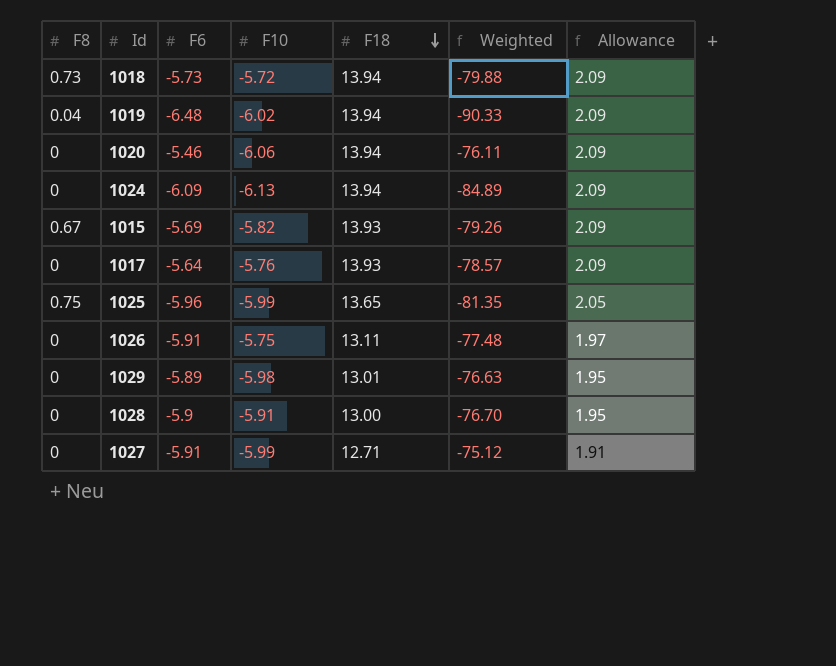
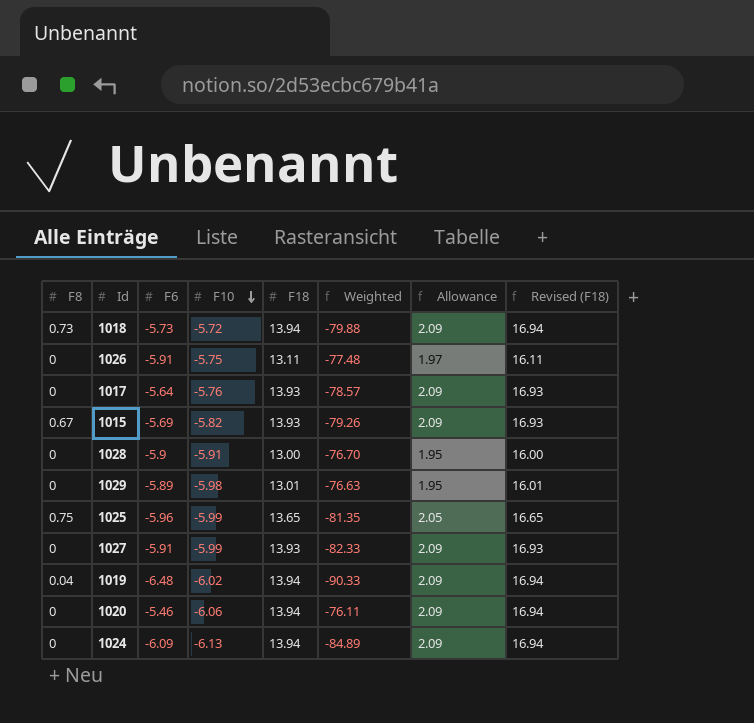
row order: F18 descending -> F10 descending
column Revised (F18) | formula: none -> [F18] + 3
1027 | F18: 12.71 -> 13.93
1027 | Weighted: -75.12 -> -82.33
1027 | Allowance: 1.91 -> 2.09

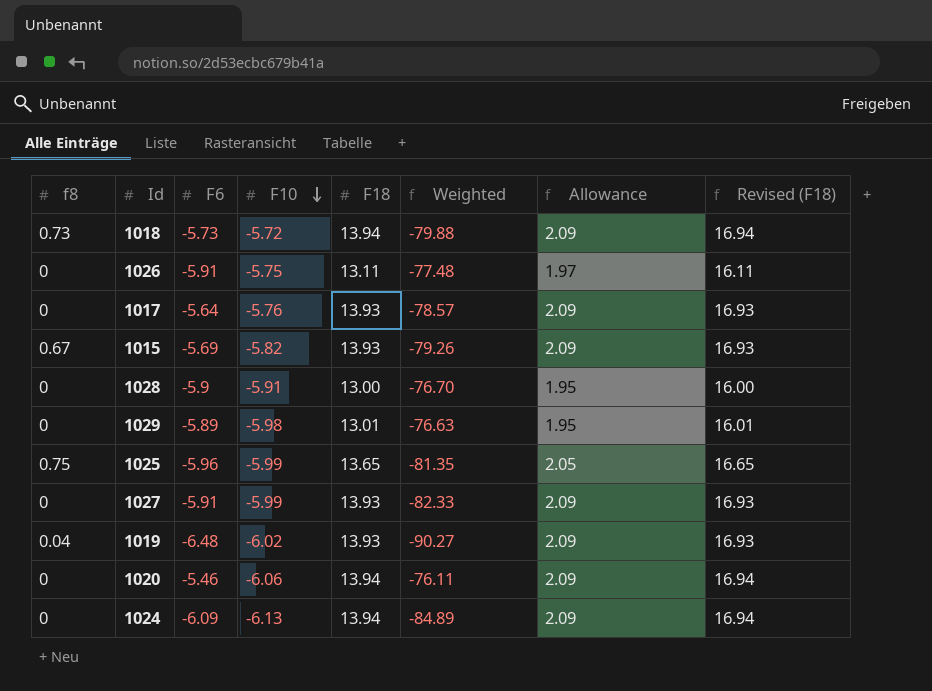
column name: F8 -> f8
1019 | F18: 13.94 -> 13.93
1019 | Weighted: -90.33 -> -90.27
1019 | Revised (F18): 16.94 -> 16.93

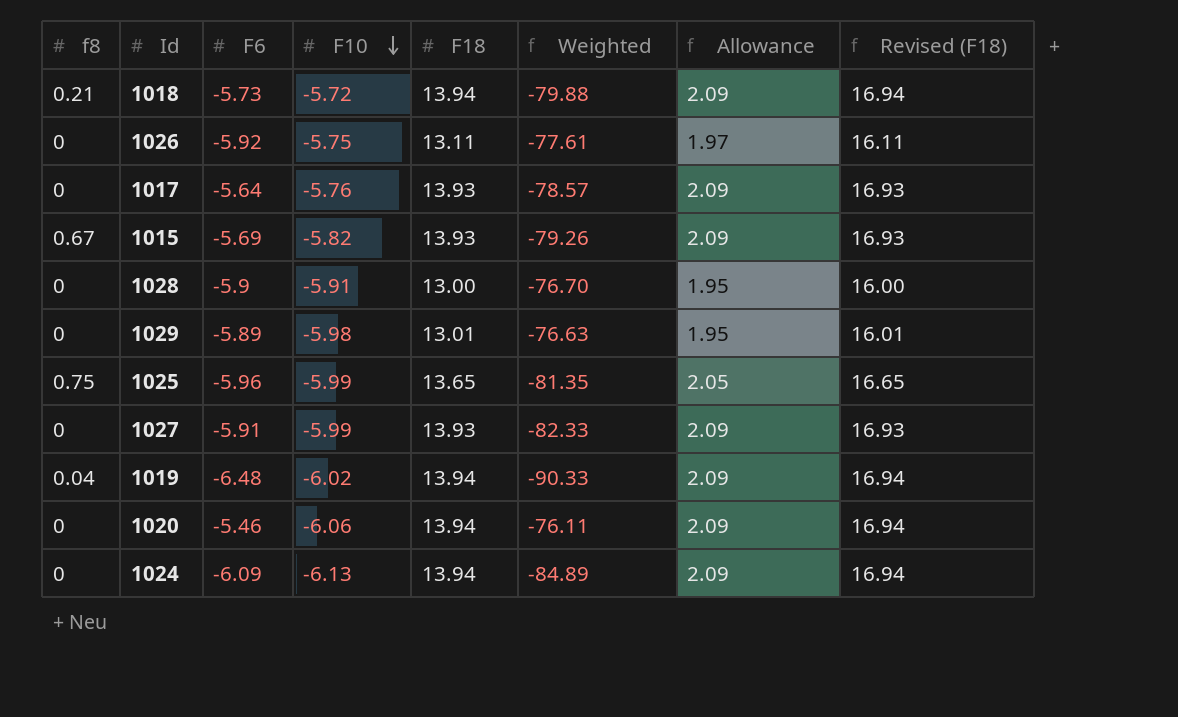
1018 | f8: 0.73 -> 0.21
1026 | F6: -5.91 -> -5.92
1026 | Weighted: -77.48 -> -77.61
1019 | F18: 13.93 -> 13.94
1019 | Weighted: -90.27 -> -90.33
1019 | Revised (F18): 16.93 -> 16.94

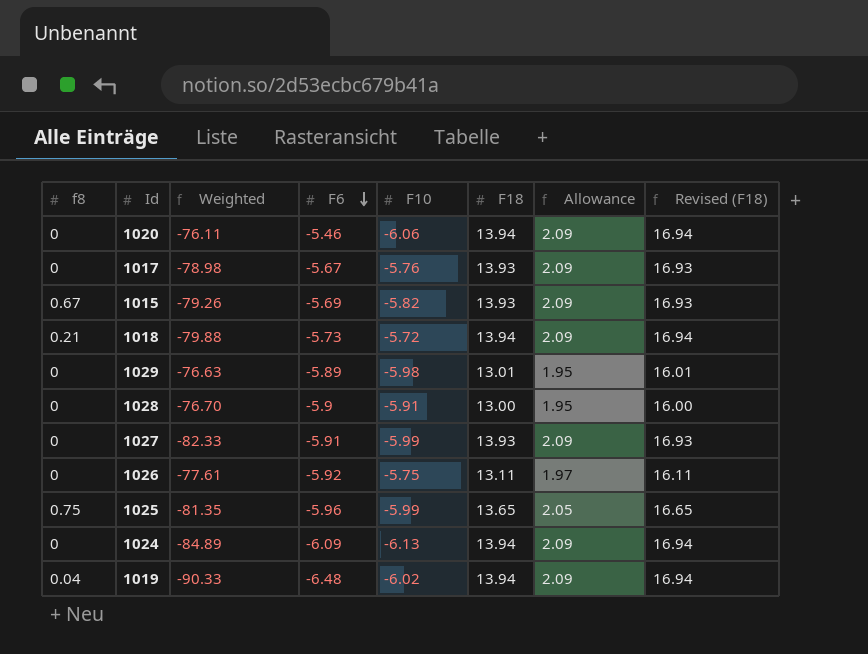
row order: F10 descending -> F6 descending
column Weighted | position: 6 -> 3
1017 | Weighted: -78.57 -> -78.98
1017 | F6: -5.64 -> -5.67

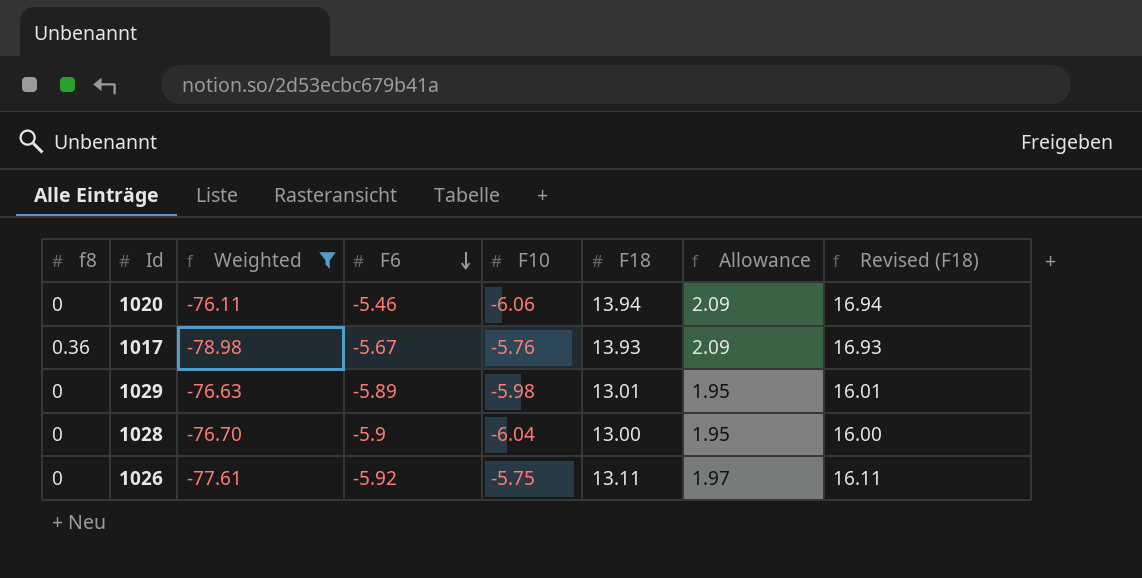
filter: none -> Weighted >= -78.98
1017 | f8: 0 -> 0.36
1028 | F10: -5.91 -> -6.04

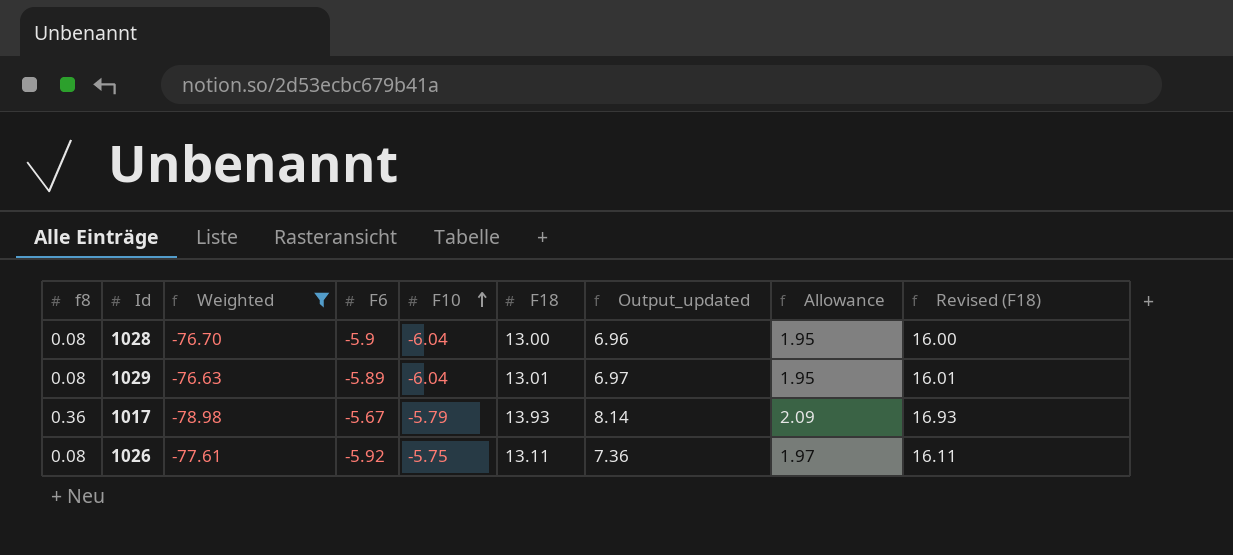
row order: F6 descending -> F10 ascending
column Output_updated | formula: none -> [F10] + [F18]
row 1020: 0 | -76.11 | -5.46 | -6.06 | 13.94 | 2.09 | 16.94 -> none
1028 | f8: 0 -> 0.08
1029 | f8: 0 -> 0.08
1029 | F10: -5.98 -> -6.04
1017 | F10: -5.76 -> -5.79
1026 | f8: 0 -> 0.08

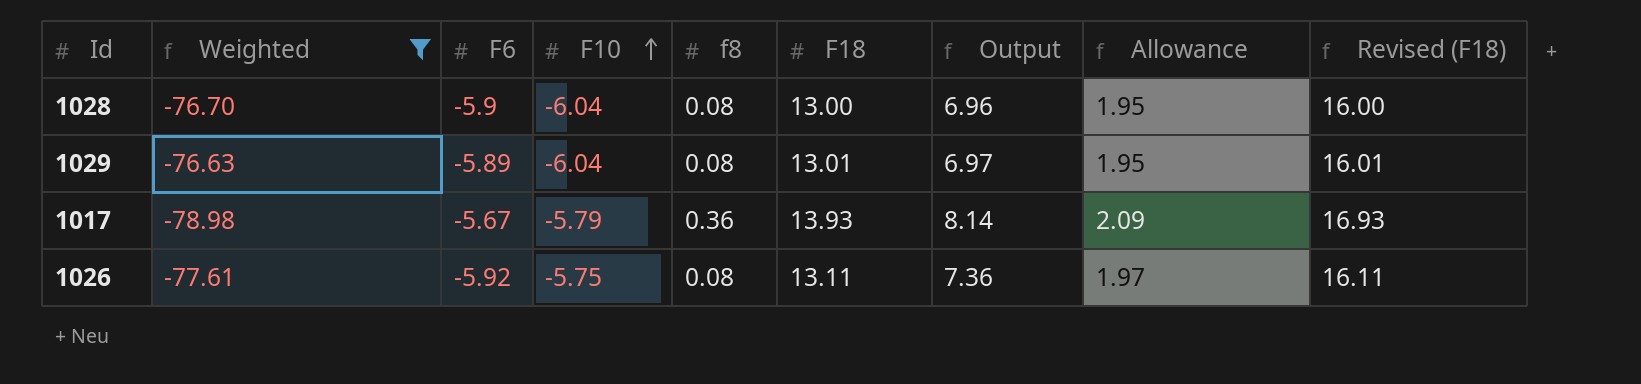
column f8 | position: 1 -> 5
column name: Output_updated -> Output

